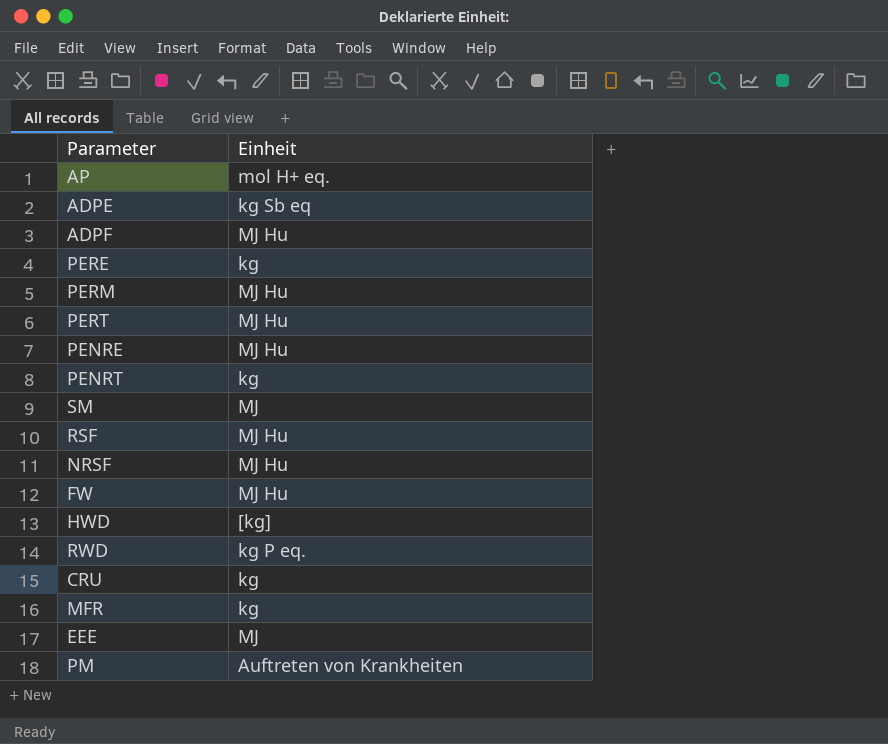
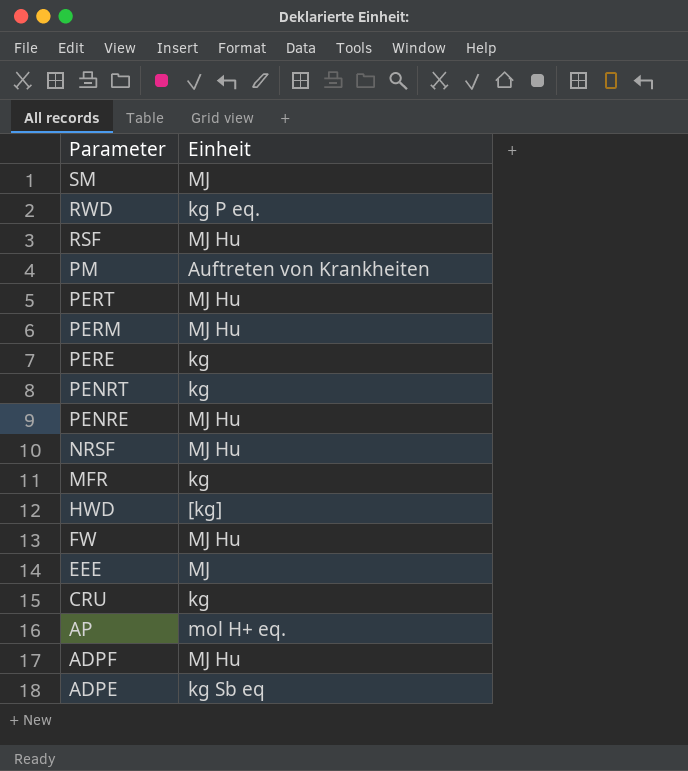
row order: none -> Parameter descending

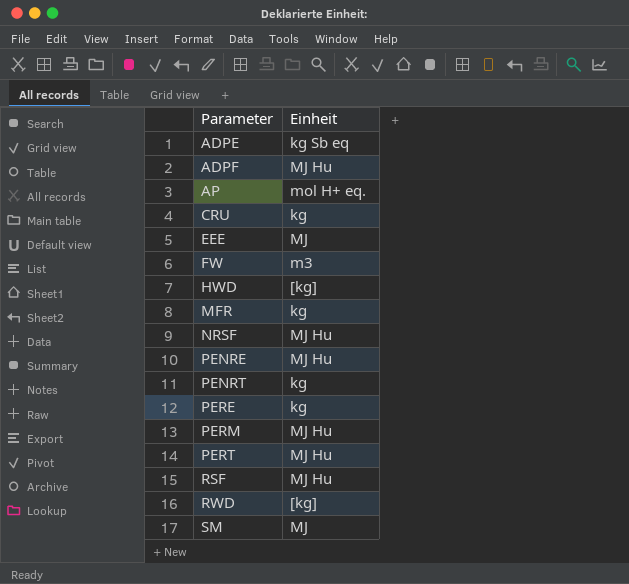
row order: Parameter descending -> Parameter ascending
row PM: Auftreten von Krankheiten -> none
FW | Einheit: MJ Hu -> m3
RWD | Einheit: kg P eq. -> [kg]

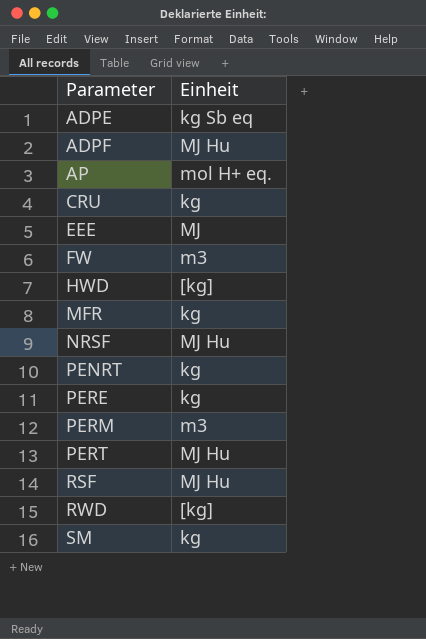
row PENRE: MJ Hu -> none
PERM | Einheit: MJ Hu -> m3
SM | Einheit: MJ -> kg

